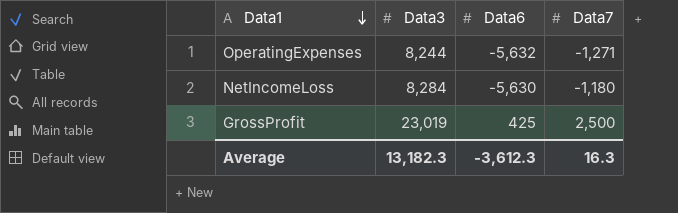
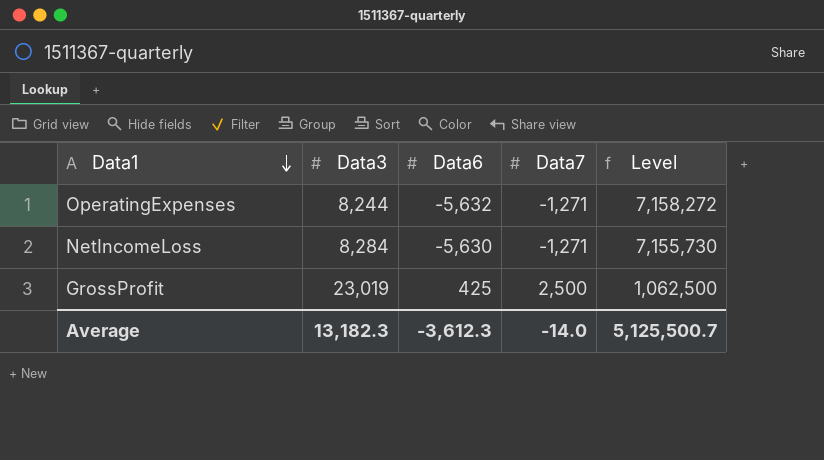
column Level | formula: none -> [Data6] * [Data7]
NetIncomeLoss | Data7: -1,180 -> -1,271
Average | Data7: 16.3 -> -14.0

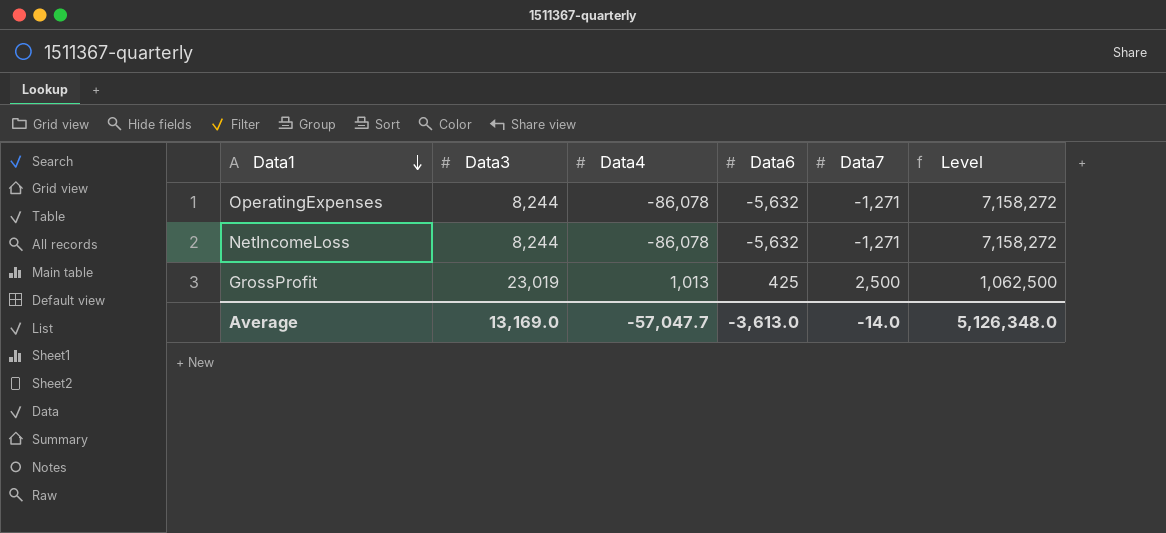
column Data4 | position: none -> 3
NetIncomeLoss | Data3: 8,284 -> 8,244
NetIncomeLoss | Data6: -5,630 -> -5,632
NetIncomeLoss | Level: 7,155,730 -> 7,158,272
Average | Data3: 13,182.3 -> 13,169.0
Average | Data6: -3,612.3 -> -3,613.0
Average | Level: 5,125,500.7 -> 5,126,348.0

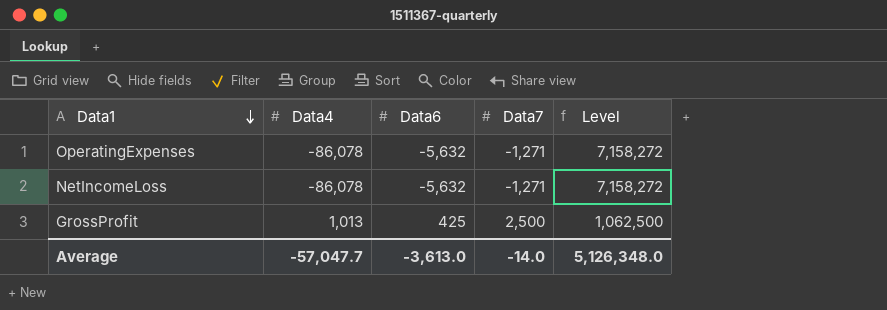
column Data3 | position: 2 -> none

